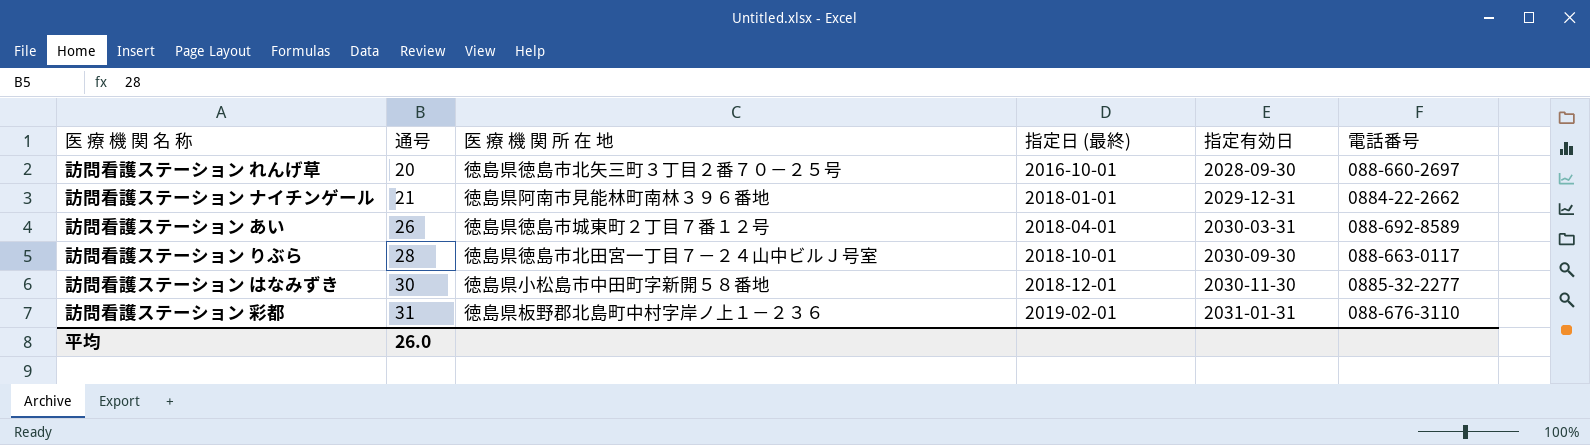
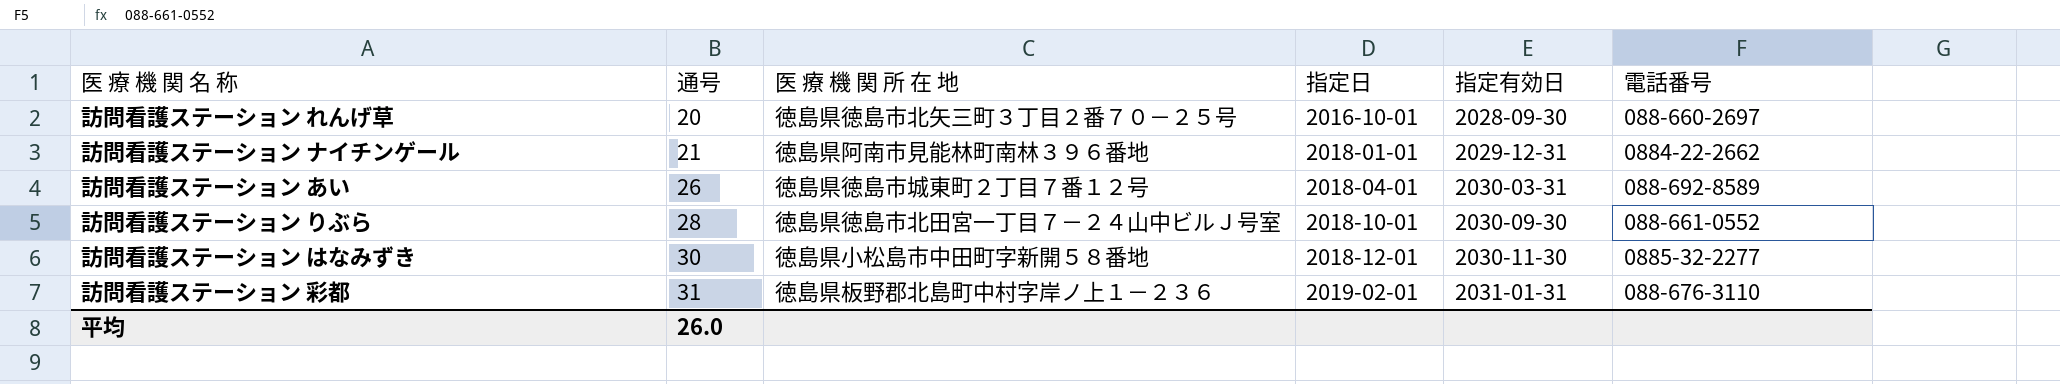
column name: 指定日 (最終) -> 指定日
訪問看護ステーション りぶら | 電話番号: 088-663-0117 -> 088-661-0552

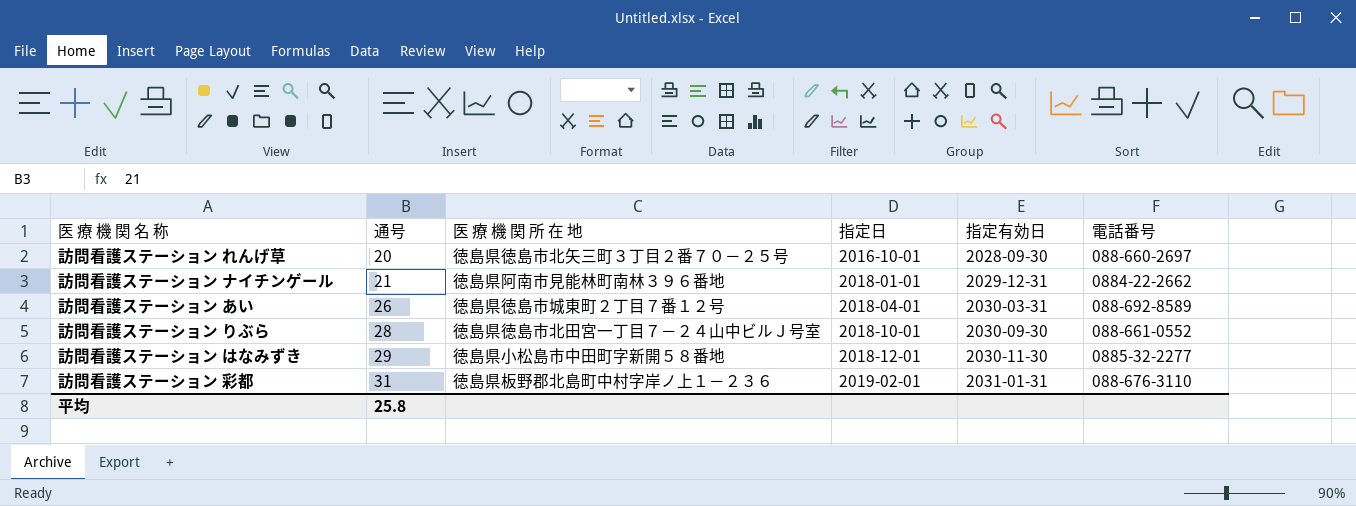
訪問看護ステーション はなみずき | 通号: 30 -> 29
平均 | 通号: 26.0 -> 25.8

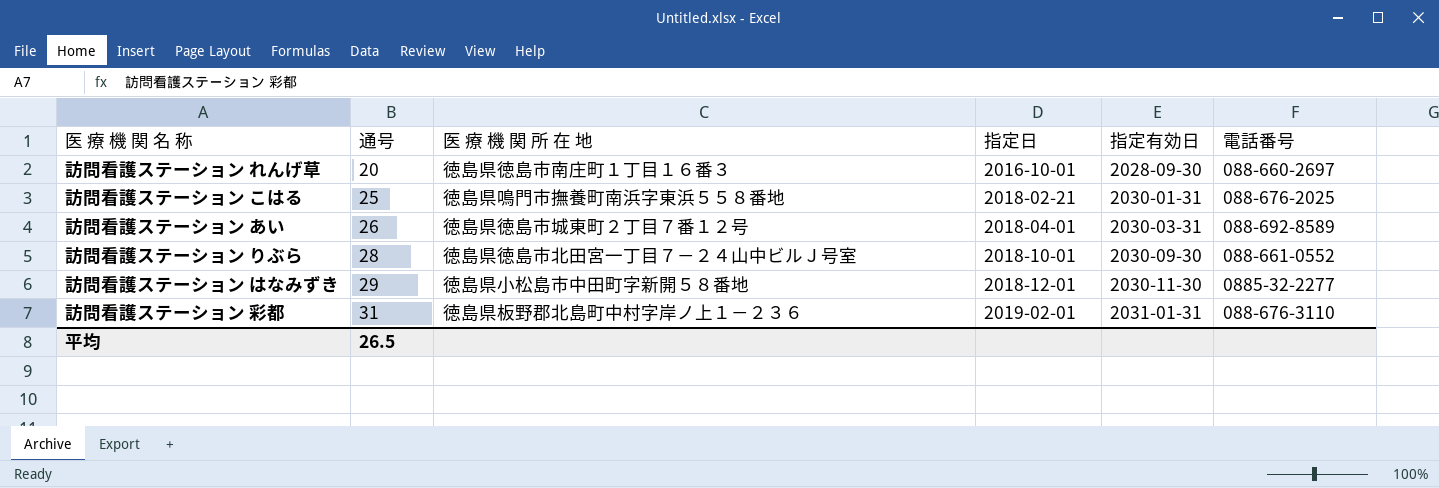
row 訪問看護ステーション ナイチンゲール: 21 | 徳島県阿南市見能林町南林３９６番地 | 2018-01-01 | 2029-12-31 | 0884-22-2662 -> none
訪問看護ステーション れんげ草 | 医 療 機 関 所 在 地: 徳島県徳島市北矢三町３丁目２番７０－２５号 -> 徳島県徳島市南庄町１丁目１６番３
row 訪問看護ステーション こはる: none -> 25 | 徳島県鳴門市撫養町南浜字東浜５５８番地 | 2018-02-21 | 2030-01-31 | 088-676-2025
平均 | 通号: 25.8 -> 26.5

